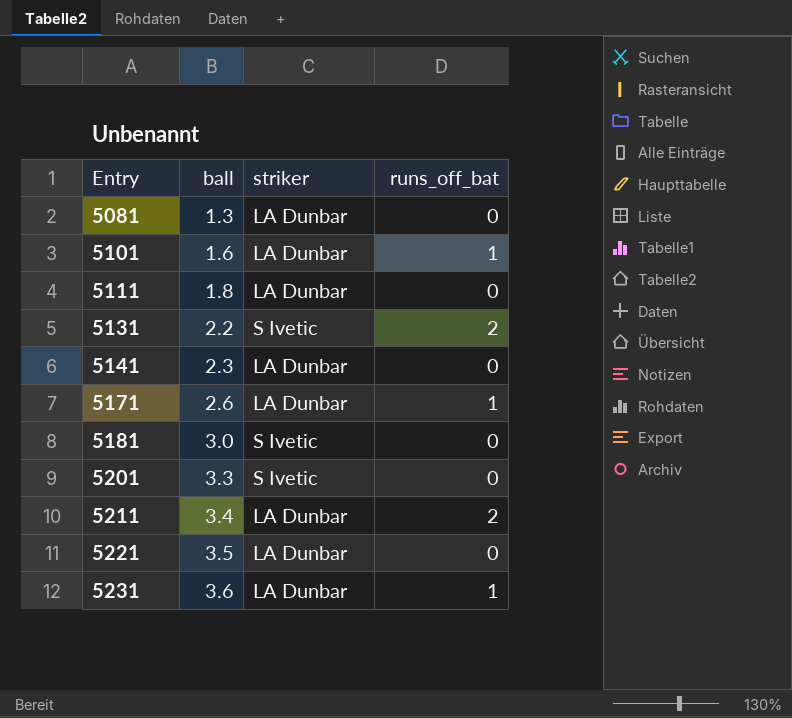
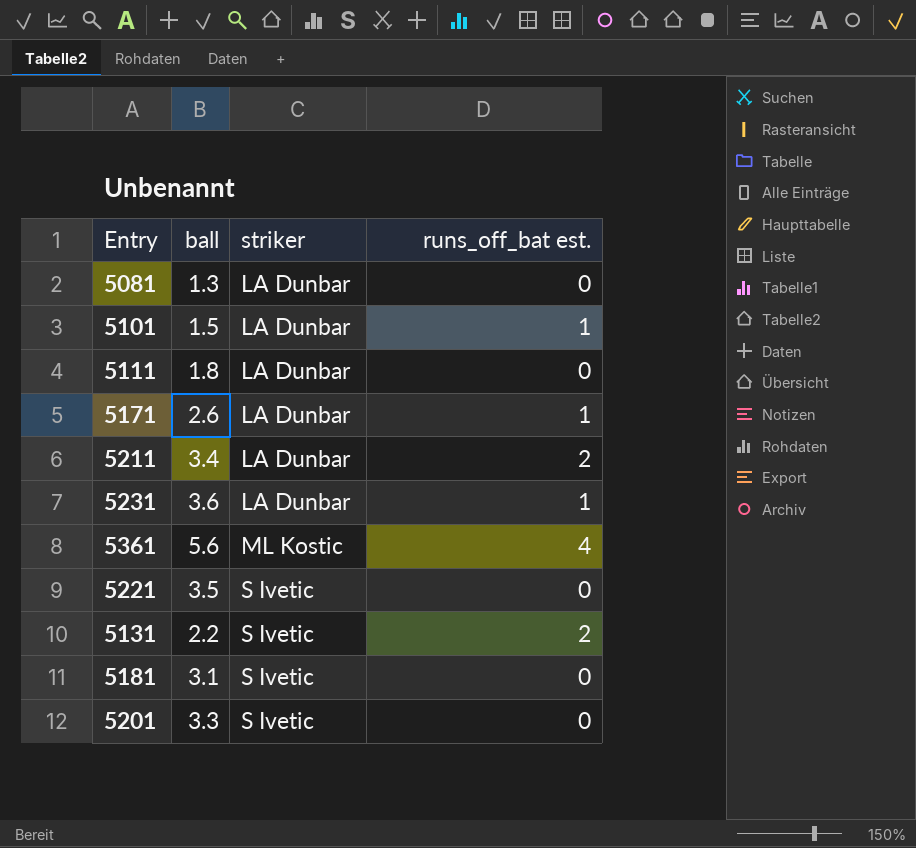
row order: Entry ascending -> striker ascending
column name: runs_off_bat -> runs_off_bat est.
row 5141: 2.3 | LA Dunbar | 0 -> none
5101 | ball: 1.6 -> 1.5
row 5361: none -> 5.6 | ML Kostic | 4
5221 | striker: LA Dunbar -> S Ivetic
5181 | ball: 3.0 -> 3.1

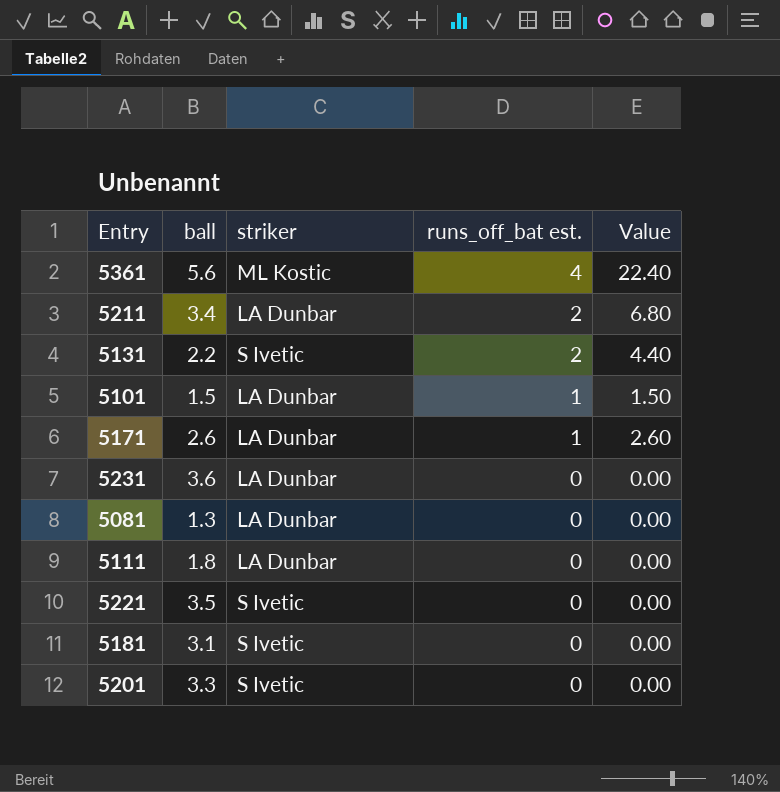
row order: striker ascending -> runs_off_bat est. descending
column Value | formula: none -> [ball] * [runs_off_bat est.]
5231 | runs_off_bat est.: 1 -> 0

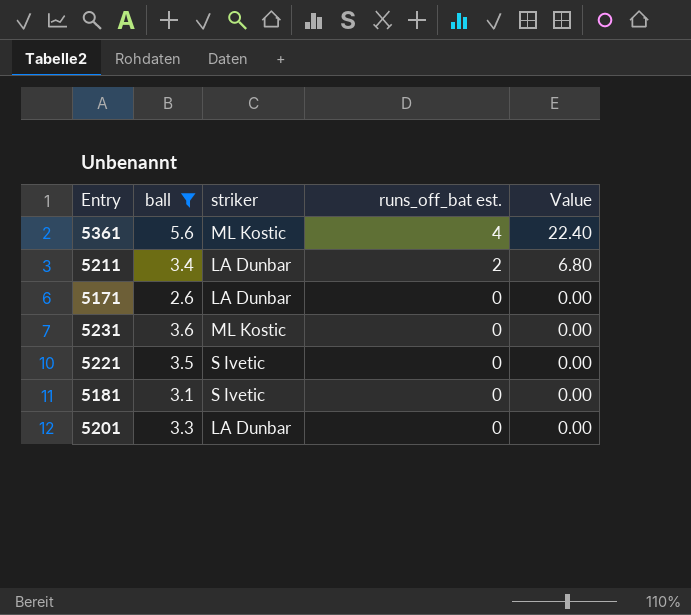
filter: none -> ball >= 2.6
5171 | runs_off_bat est.: 1 -> 0
5171 | Value: 2.60 -> 0.00
5231 | striker: LA Dunbar -> ML Kostic
5201 | striker: S Ivetic -> LA Dunbar

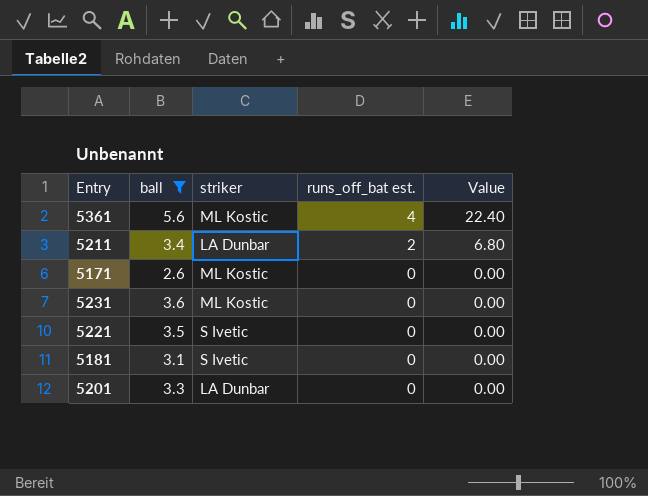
5171 | striker: LA Dunbar -> ML Kostic

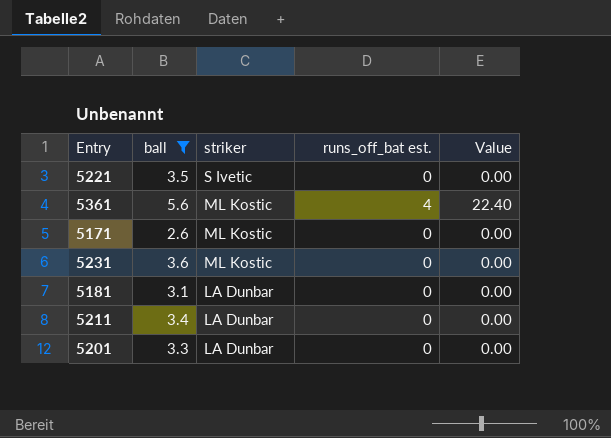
row order: runs_off_bat est. descending -> striker descending
5181 | striker: S Ivetic -> LA Dunbar
5211 | runs_off_bat est.: 2 -> 0
5211 | Value: 6.80 -> 0.00

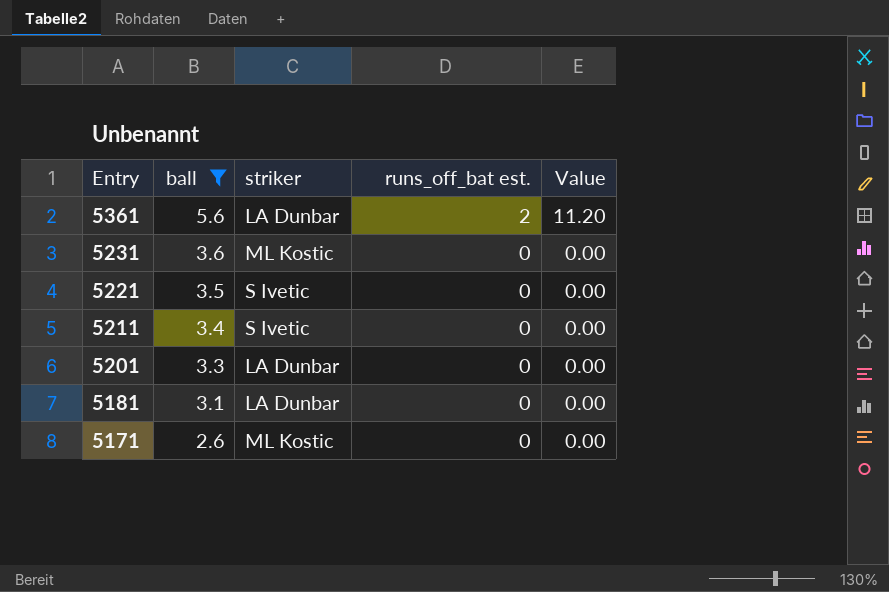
row order: striker descending -> Entry descending
5361 | striker: ML Kostic -> LA Dunbar
5361 | runs_off_bat est.: 4 -> 2
5361 | Value: 22.40 -> 11.20
5211 | striker: LA Dunbar -> S Ivetic

